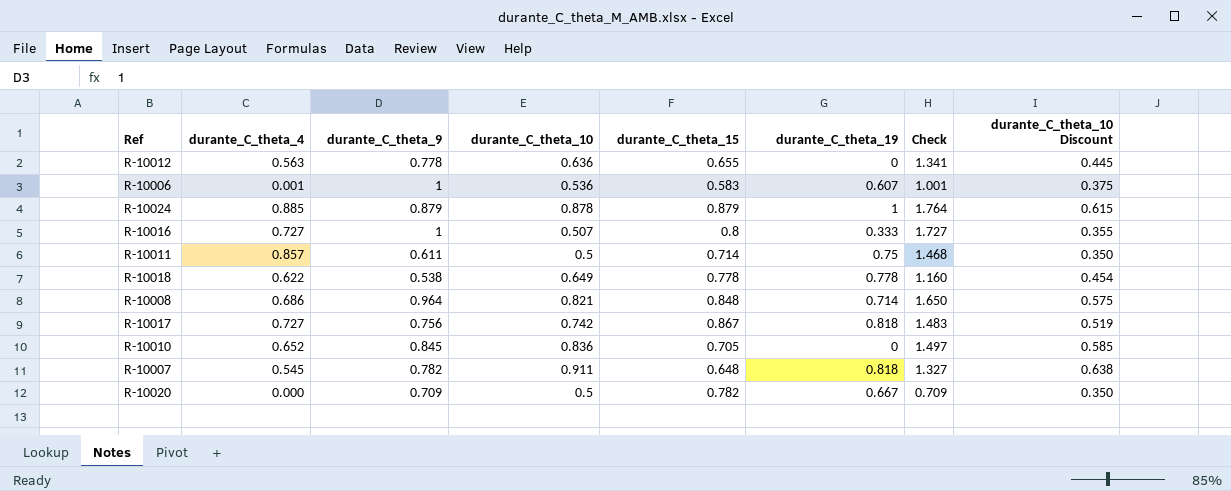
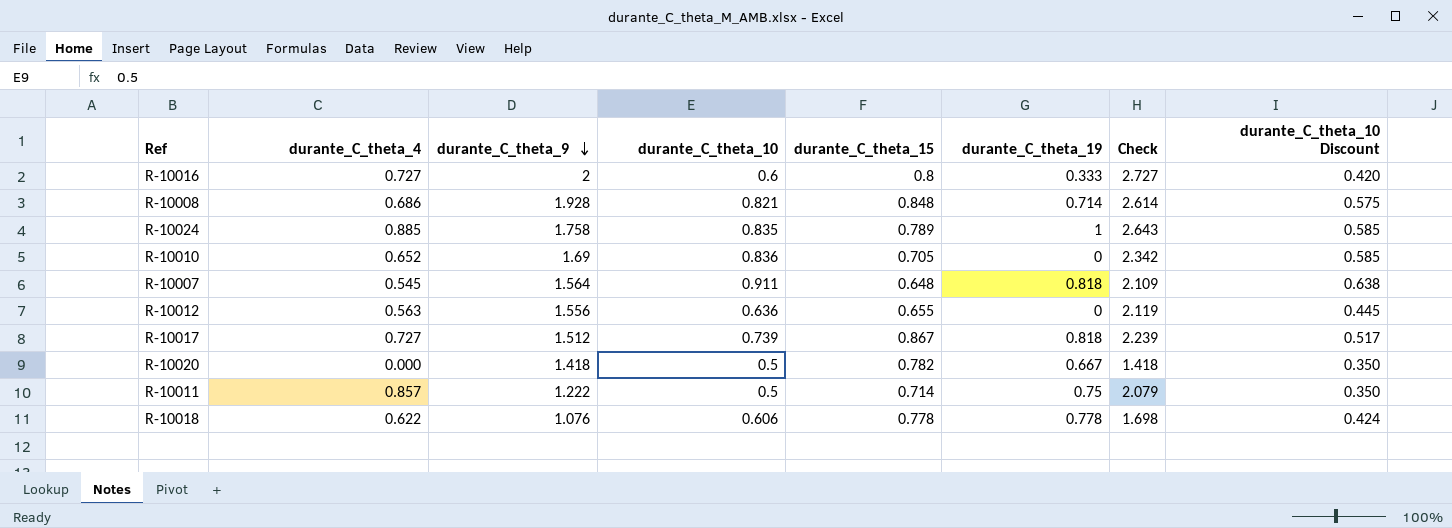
row order: none -> durante_C_theta_9 descending
row R-10006: 0.001 | 1 | 0.536 | 0.583 | 0.607 | 1.001 | 0.375 -> none
R-10016 | durante_C_theta_9: 1 -> 2
R-10016 | durante_C_theta_10: 0.507 -> 0.6
R-10016 | Check: 1.727 -> 2.727
R-10016 | durante_C_theta_10 Discount: 0.355 -> 0.420
R-10008 | durante_C_theta_9: 0.964 -> 1.928
R-10008 | Check: 1.650 -> 2.614
R-10024 | durante_C_theta_9: 0.879 -> 1.758
R-10024 | durante_C_theta_10: 0.878 -> 0.835
R-10024 | durante_C_theta_15: 0.879 -> 0.789
R-10024 | Check: 1.764 -> 2.643
R-10024 | durante_C_theta_10 Discount: 0.615 -> 0.585
R-10010 | durante_C_theta_9: 0.845 -> 1.69
R-10010 | Check: 1.497 -> 2.342
R-10007 | durante_C_theta_9: 0.782 -> 1.564
R-10007 | Check: 1.327 -> 2.109
R-10012 | durante_C_theta_9: 0.778 -> 1.556
R-10012 | Check: 1.341 -> 2.119
R-10017 | durante_C_theta_9: 0.756 -> 1.512
R-10017 | durante_C_theta_10: 0.742 -> 0.739
R-10017 | Check: 1.483 -> 2.239
R-10017 | durante_C_theta_10 Discount: 0.519 -> 0.517
R-10020 | durante_C_theta_9: 0.709 -> 1.418
R-10020 | Check: 0.709 -> 1.418
R-10011 | durante_C_theta_9: 0.611 -> 1.222
R-10011 | Check: 1.468 -> 2.079
R-10018 | durante_C_theta_9: 0.538 -> 1.076
R-10018 | durante_C_theta_10: 0.649 -> 0.606
R-10018 | Check: 1.160 -> 1.698
R-10018 | durante_C_theta_10 Discount: 0.454 -> 0.424

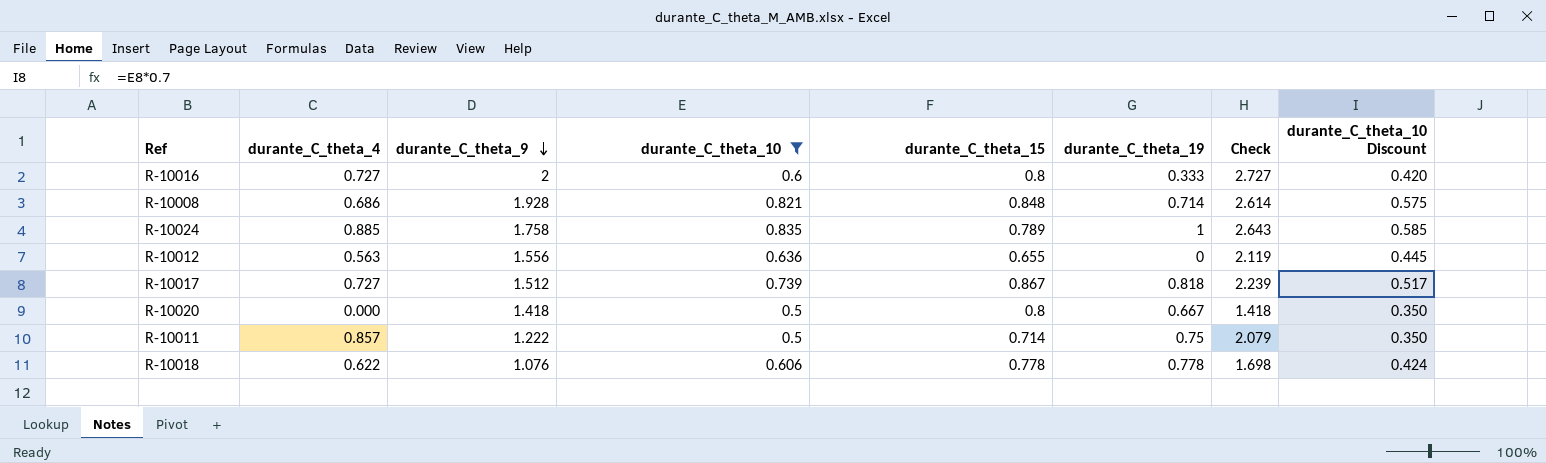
filter: none -> durante_C_theta_10 <= 0.835
R-10020 | durante_C_theta_15: 0.782 -> 0.8

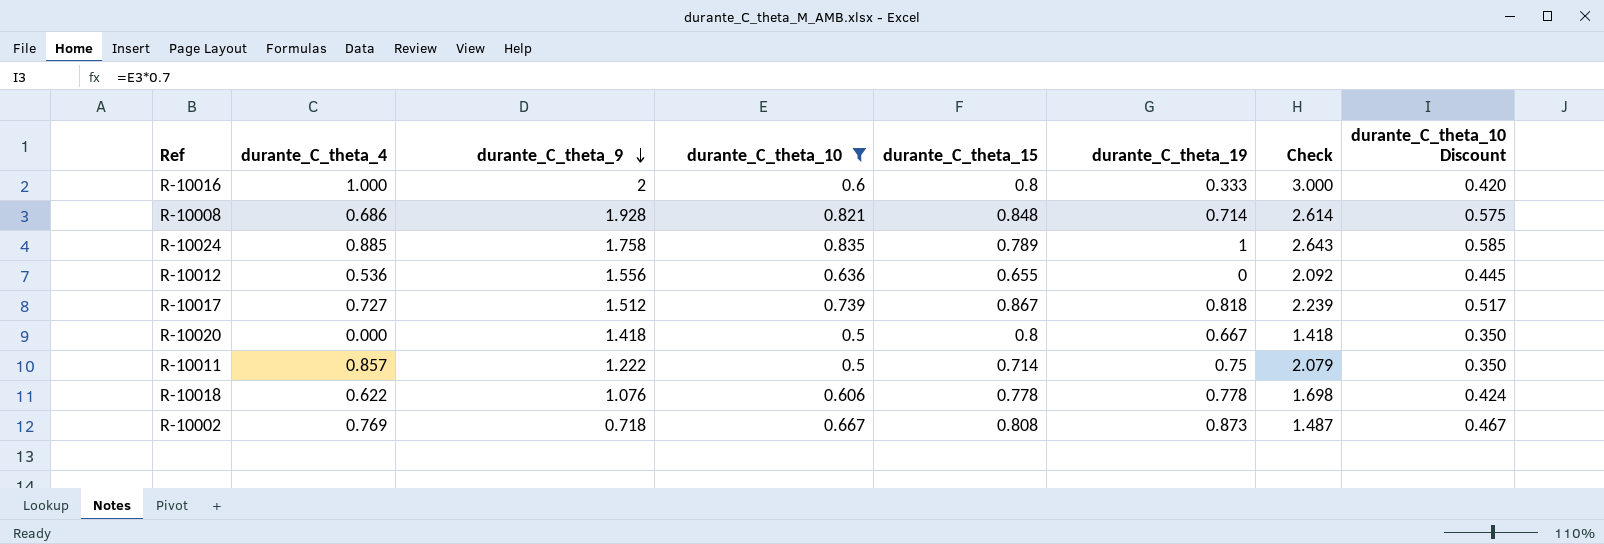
R-10016 | durante_C_theta_4: 0.727 -> 1.000
R-10016 | Check: 2.727 -> 3.000
R-10012 | durante_C_theta_4: 0.563 -> 0.536
R-10012 | Check: 2.119 -> 2.092
row R-10002: none -> 0.769 | 0.718 | 0.667 | 0.808 | 0.873 | 1.487 | 0.467

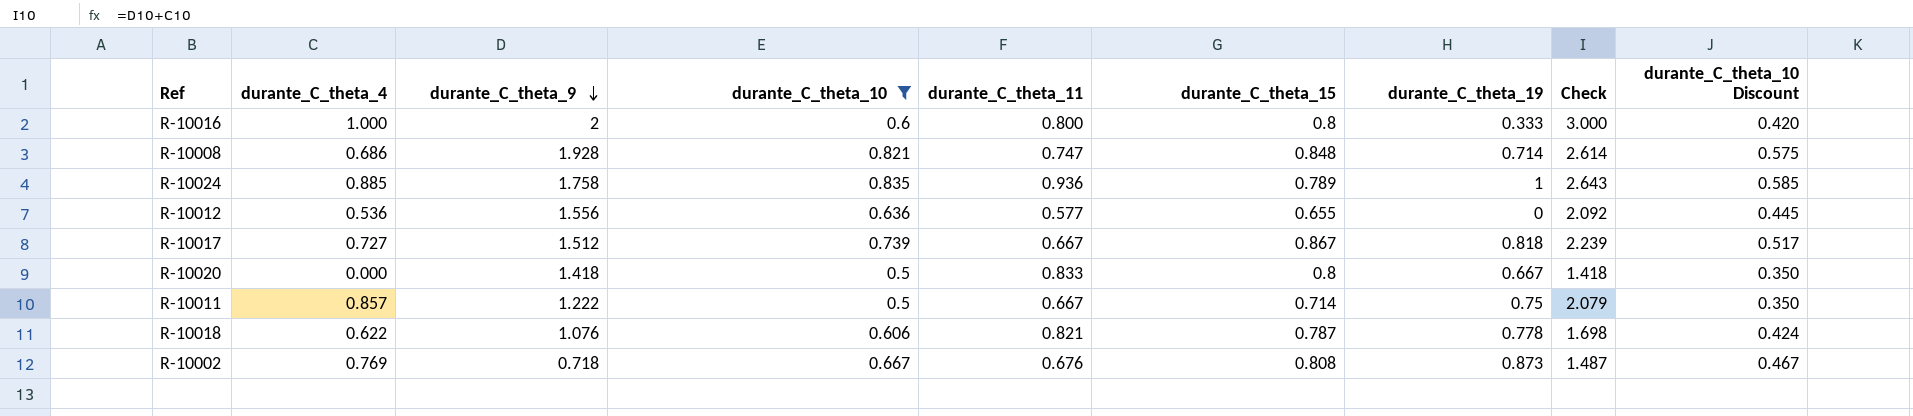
column durante_C_theta_11 | position: none -> 5
R-10018 | durante_C_theta_15: 0.778 -> 0.787

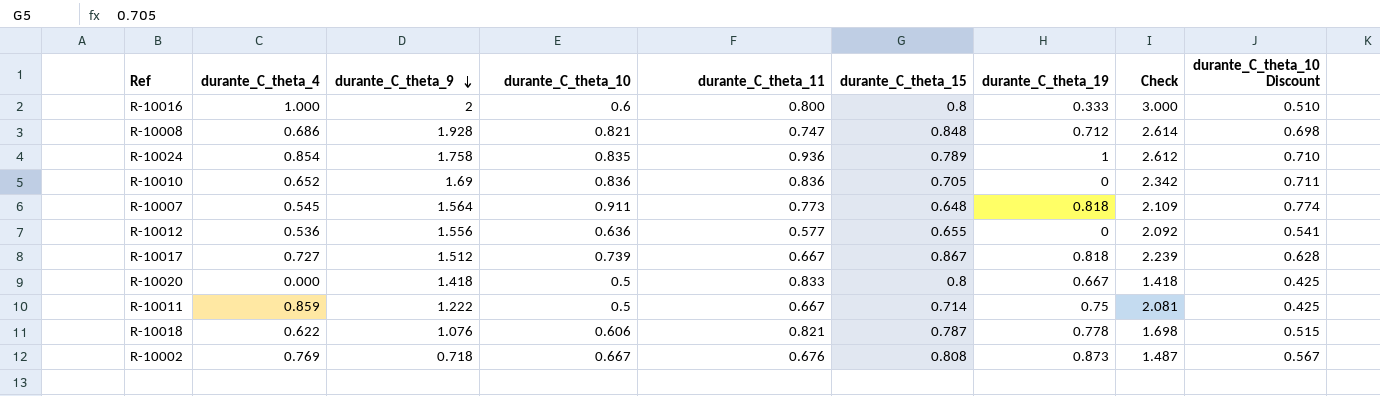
filter: durante_C_theta_10 <= 0.835 -> none
column durante_C_theta_10 Discount | formula: [durante_C_theta_10] * 0.7 -> [durante_C_theta_10] * 0.85
R-10008 | durante_C_theta_19: 0.714 -> 0.712
R-10024 | durante_C_theta_4: 0.885 -> 0.854
R-10024 | Check: 2.643 -> 2.612
R-10011 | durante_C_theta_4: 0.857 -> 0.859
R-10011 | Check: 2.079 -> 2.081

